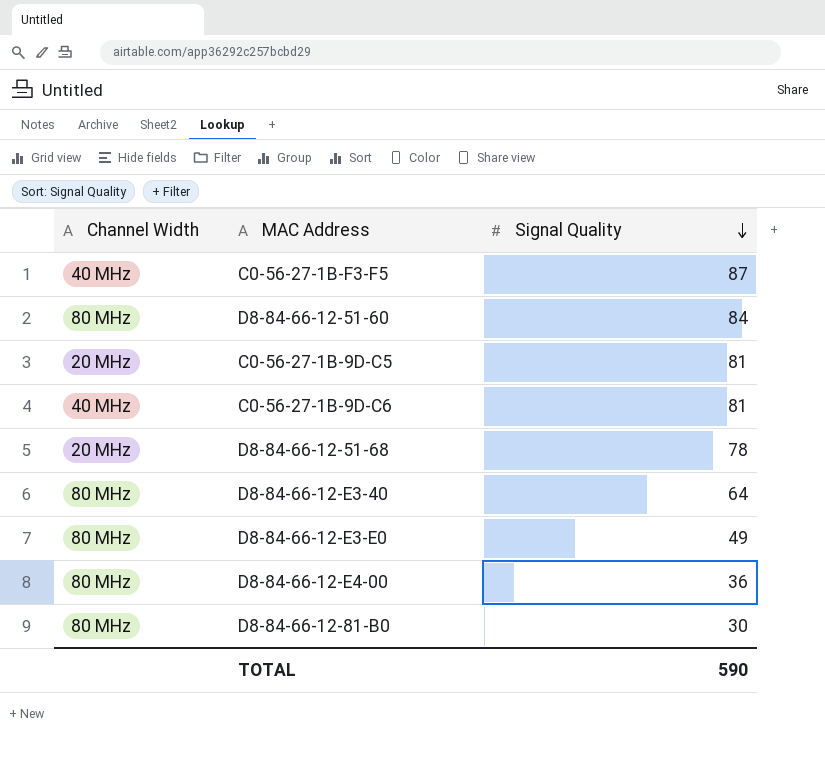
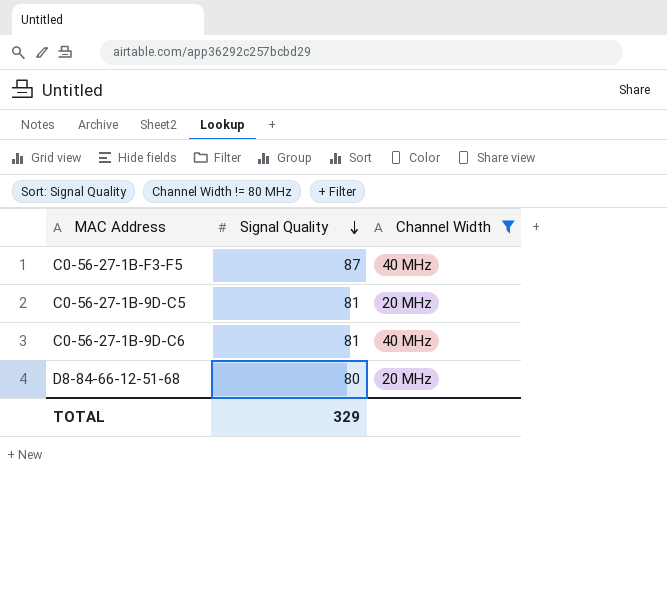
filter: none -> Channel Width != 80 MHz
column Channel Width | position: 1 -> 3
D8-84-66-12-51-68 | Signal Quality: 78 -> 80
TOTAL | Signal Quality: 590 -> 329

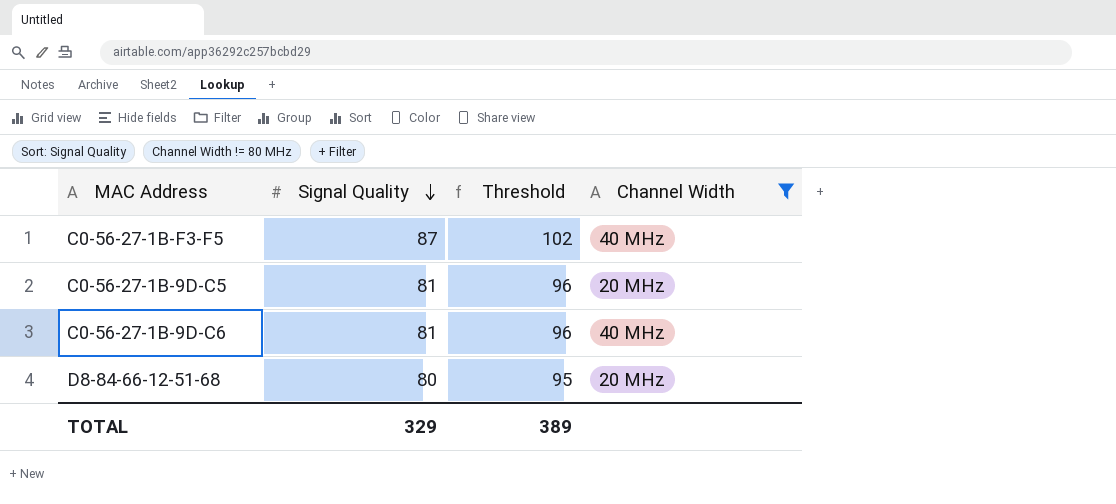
column Threshold | formula: none -> [Signal Quality] + 15

